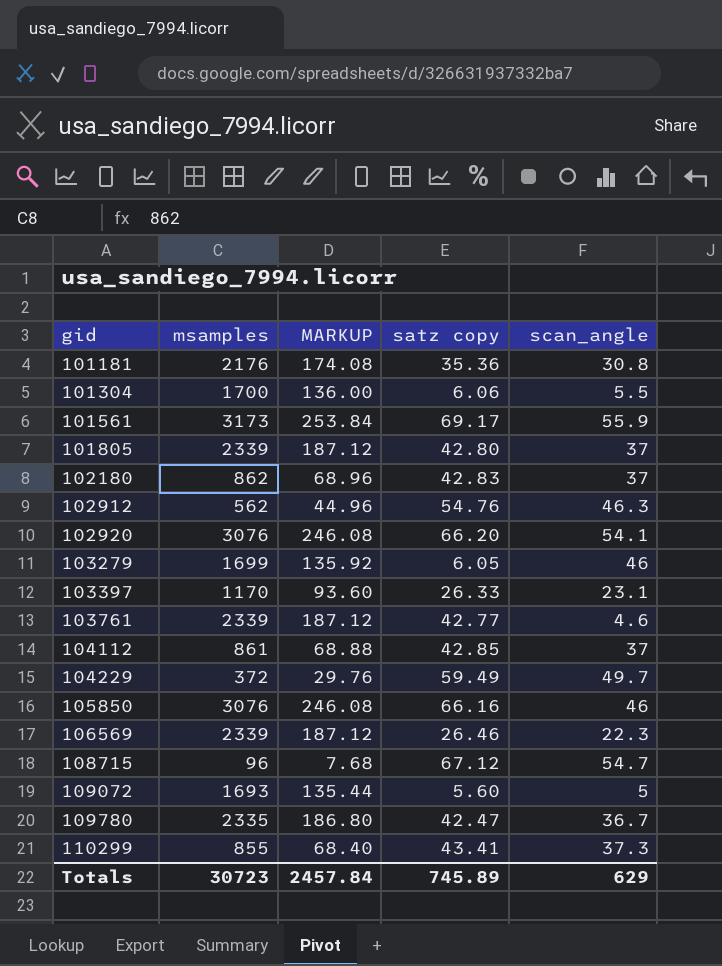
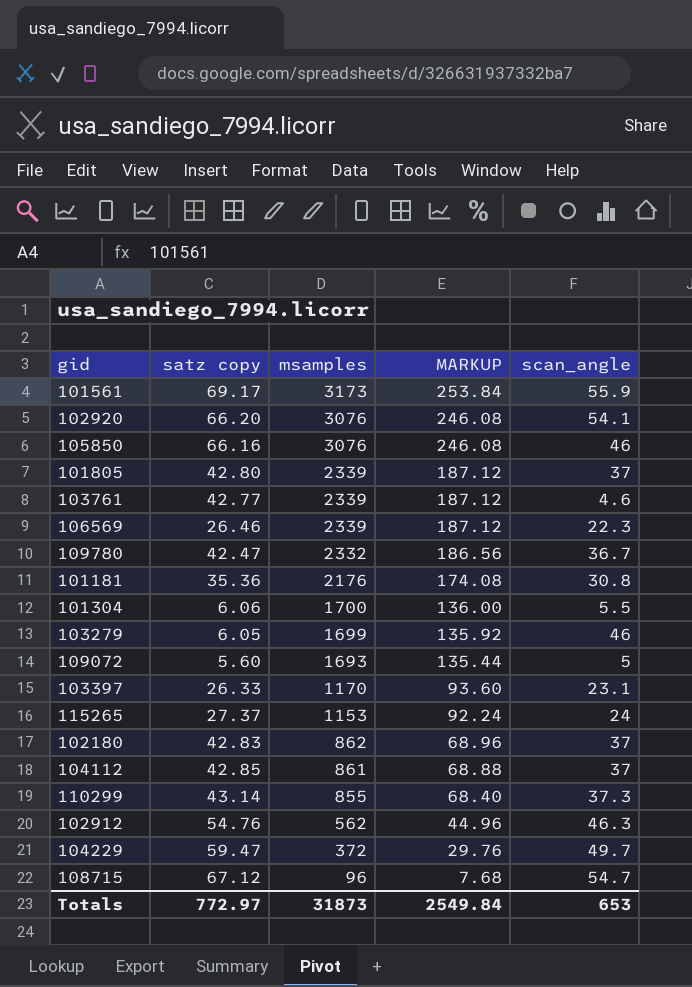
row order: gid ascending -> msamples descending
column satz copy | position: 4 -> 2
109780 | msamples: 2335 -> 2332
109780 | MARKUP: 186.80 -> 186.56
row 115265: none -> 27.37 | 1153 | 92.24 | 24
110299 | satz copy: 43.41 -> 43.14
104229 | satz copy: 59.49 -> 59.47
Totals | satz copy: 745.89 -> 772.97
Totals | msamples: 30723 -> 31873
Totals | MARKUP: 2457.84 -> 2549.84
Totals | scan_angle: 629 -> 653

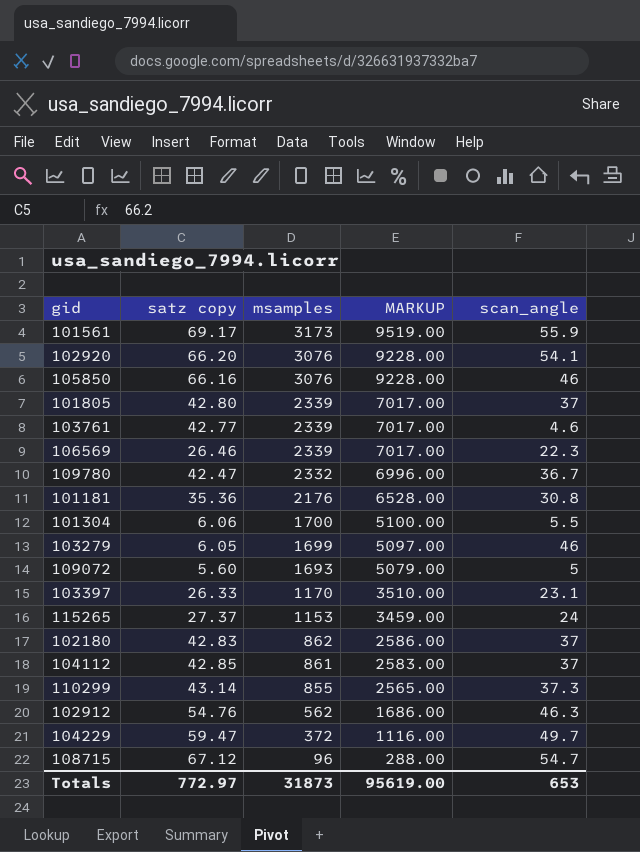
column MARKUP | formula: [msamples] * 0.08 -> [msamples] * 3
Totals | MARKUP: 2549.84 -> 95619.00

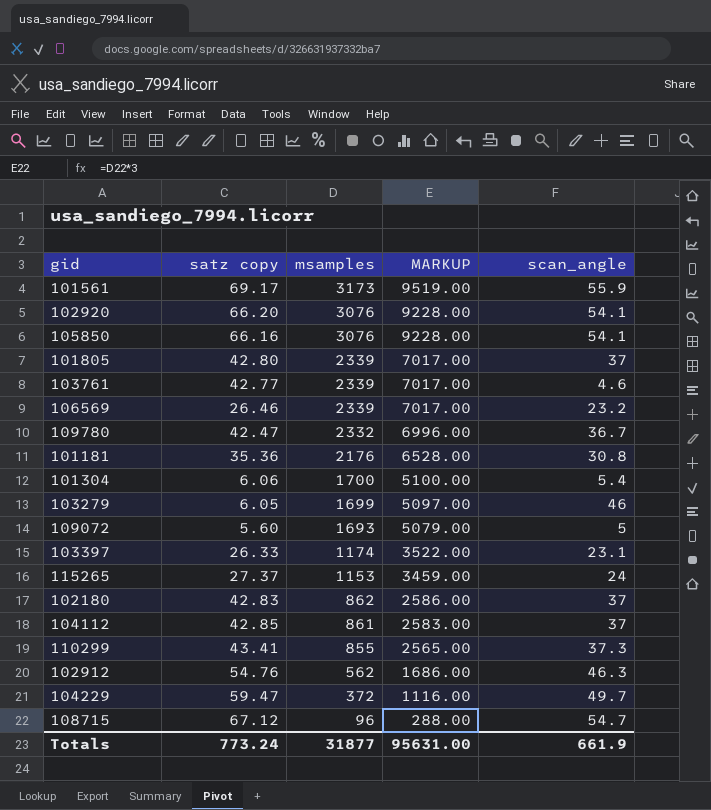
105850 | scan_angle: 46 -> 54.1
106569 | scan_angle: 22.3 -> 23.2
101304 | scan_angle: 5.5 -> 5.4
103397 | msamples: 1170 -> 1174
103397 | MARKUP: 3510.00 -> 3522.00
110299 | satz copy: 43.14 -> 43.41
Totals | satz copy: 772.97 -> 773.24
Totals | msamples: 31873 -> 31877
Totals | MARKUP: 95619.00 -> 95631.00
Totals | scan_angle: 653 -> 661.9

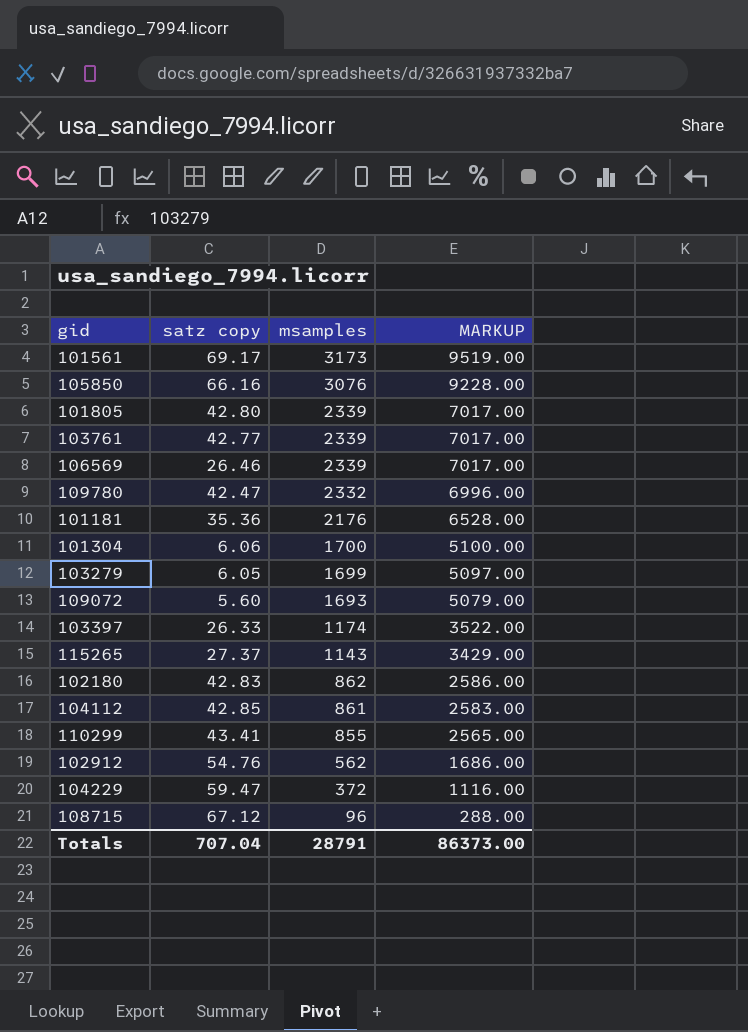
column scan_angle | position: 5 -> none
row 102920: 66.20 | 3076 | 9228.00 | 54.1 -> none
115265 | msamples: 1153 -> 1143
115265 | MARKUP: 3459.00 -> 3429.00
Totals | satz copy: 773.24 -> 707.04
Totals | msamples: 31877 -> 28791
Totals | MARKUP: 95631.00 -> 86373.00

